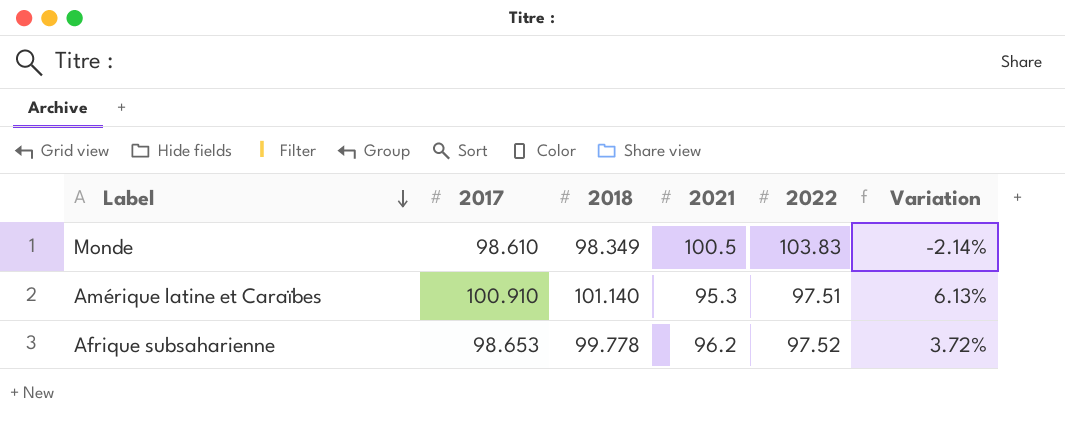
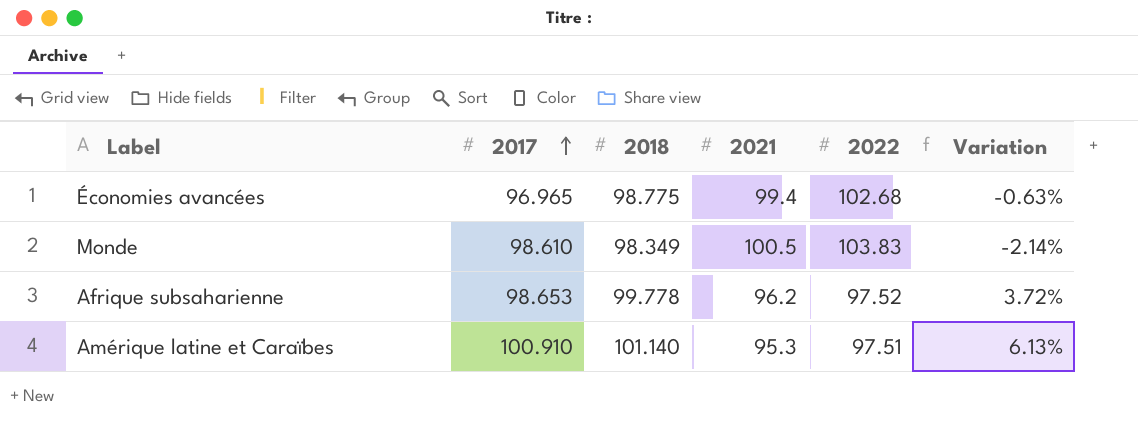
row order: Label descending -> 2017 ascending
row Économies avancées: none -> 96.965 | 98.775 | 99.4 | 102.68 | -0.63%

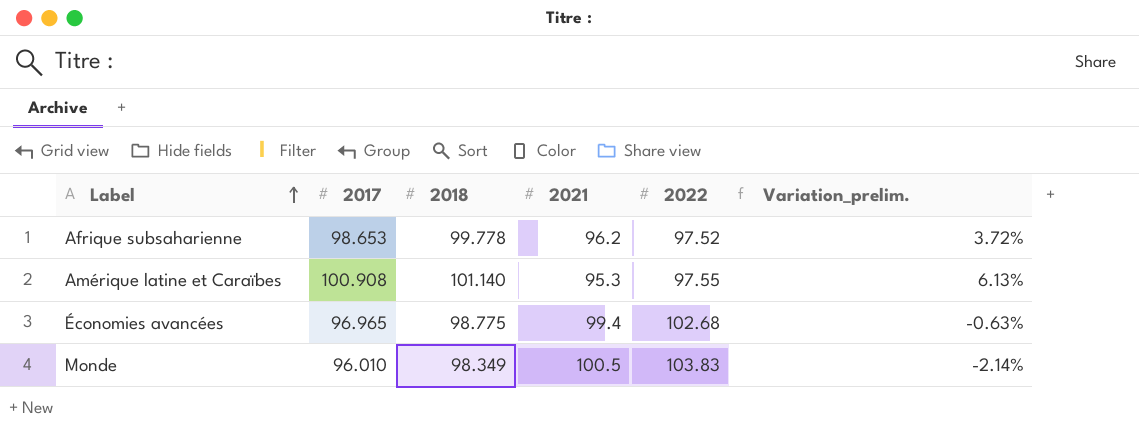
row order: 2017 ascending -> Label ascending
column name: Variation -> Variation_prelim.
Amérique latine et Caraïbes | 2017: 100.910 -> 100.908
Amérique latine et Caraïbes | 2022: 97.51 -> 97.55
Monde | 2017: 98.610 -> 96.010

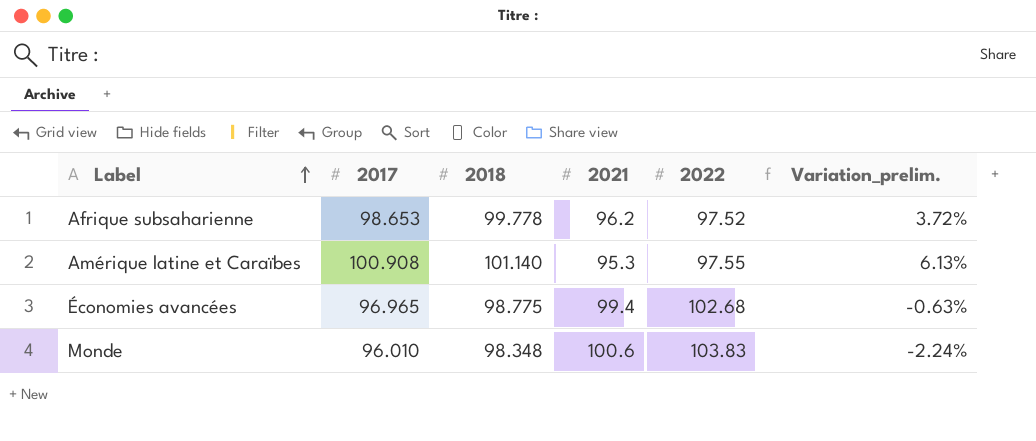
Monde | 2018: 98.349 -> 98.348
Monde | 2021: 100.5 -> 100.6
Monde | Variation_prelim.: -2.14% -> -2.24%

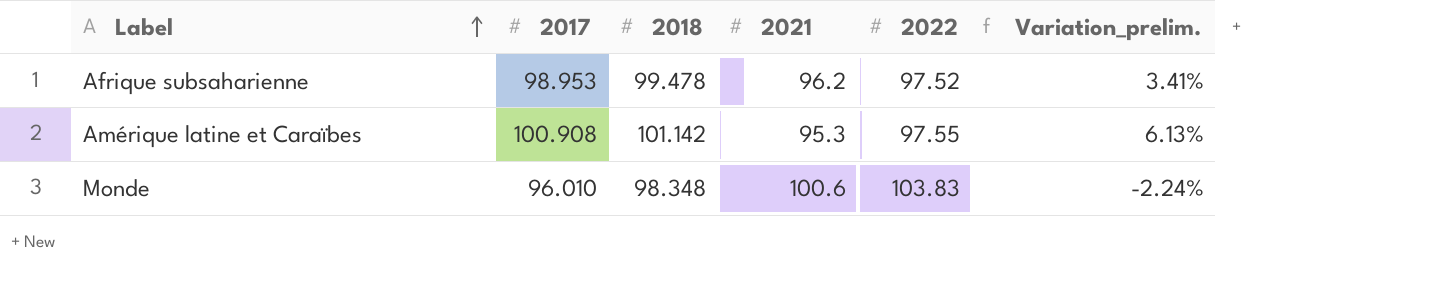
row Économies avancées: 96.965 | 98.775 | 99.4 | 102.68 | -0.63% -> none
Afrique subsaharienne | 2017: 98.653 -> 98.953
Afrique subsaharienne | 2018: 99.778 -> 99.478
Afrique subsaharienne | Variation_prelim.: 3.72% -> 3.41%
Amérique latine et Caraïbes | 2018: 101.140 -> 101.142

